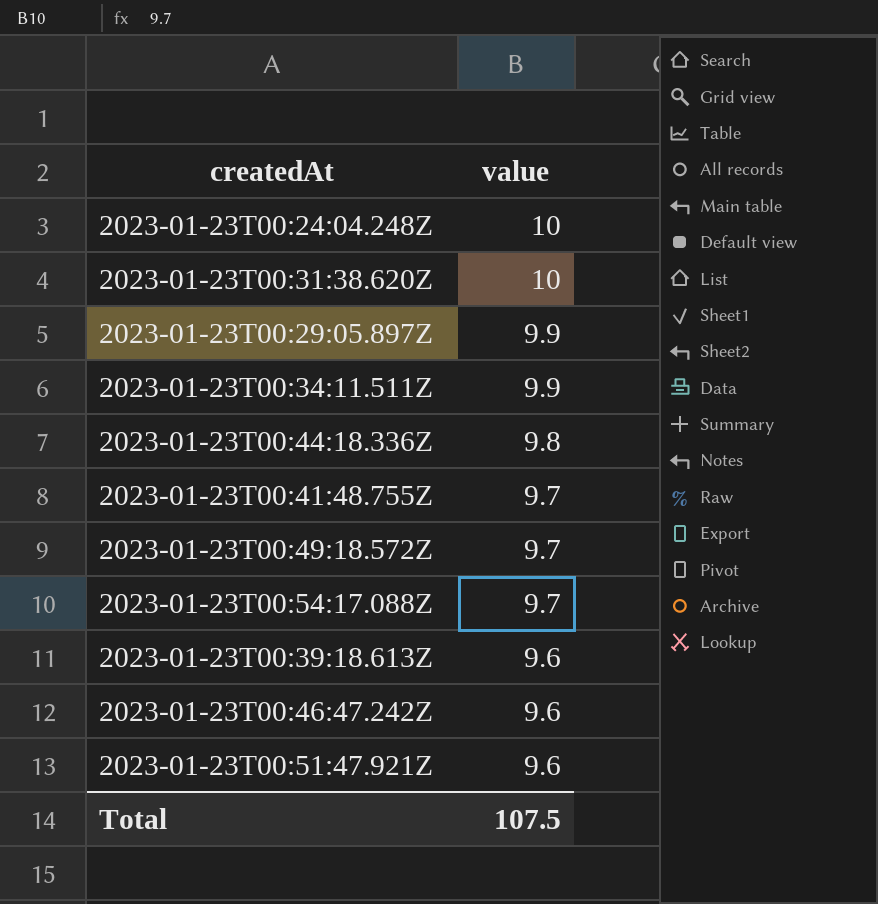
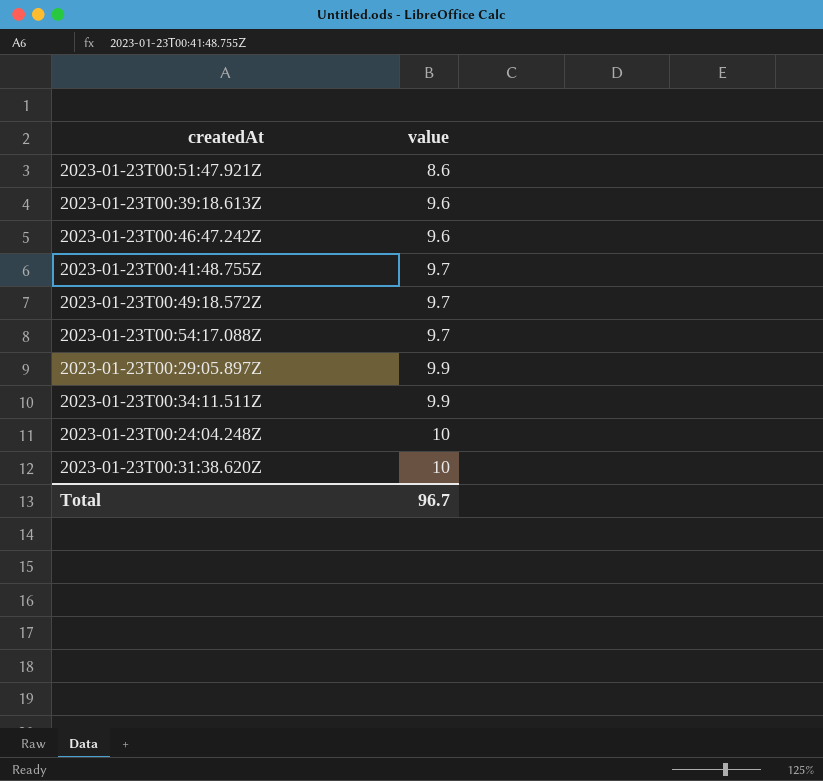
row order: value descending -> value ascending
row 2023-01-23T00:44:18.336Z: 9.8 -> none
2023-01-23T00:51:47.921Z | value: 9.6 -> 8.6
Total | value: 107.5 -> 96.7

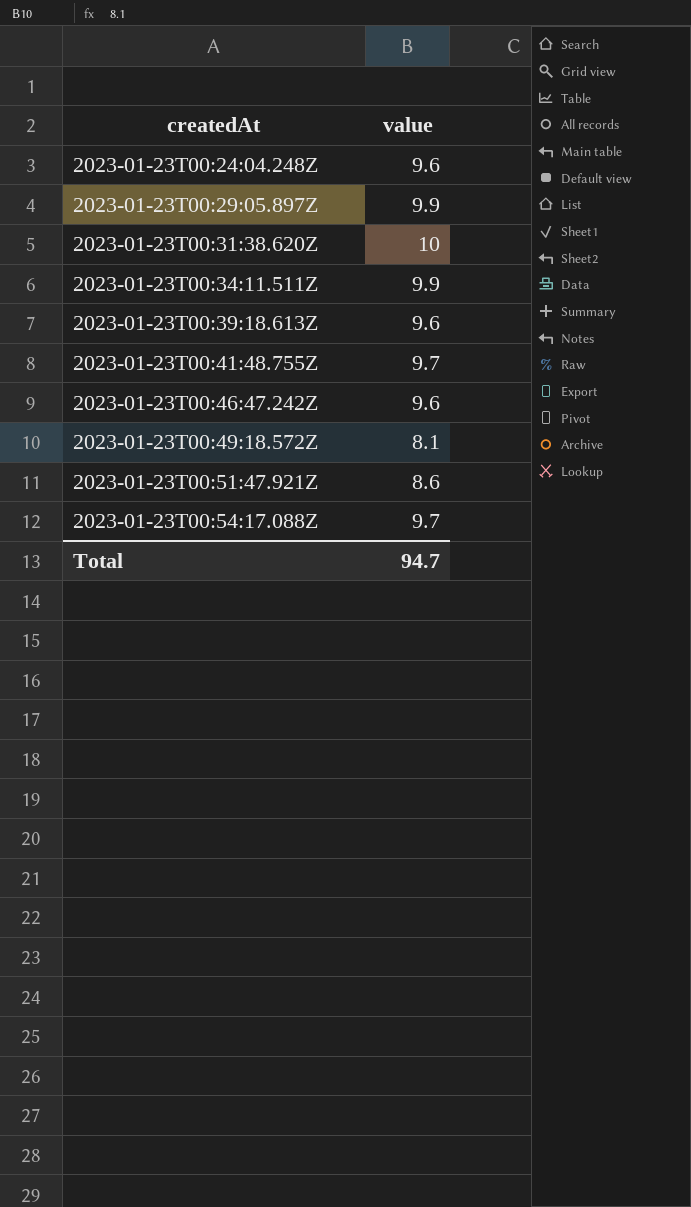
row order: value ascending -> createdAt ascending
2023-01-23T00:24:04.248Z | value: 10 -> 9.6
2023-01-23T00:49:18.572Z | value: 9.7 -> 8.1
Total | value: 96.7 -> 94.7

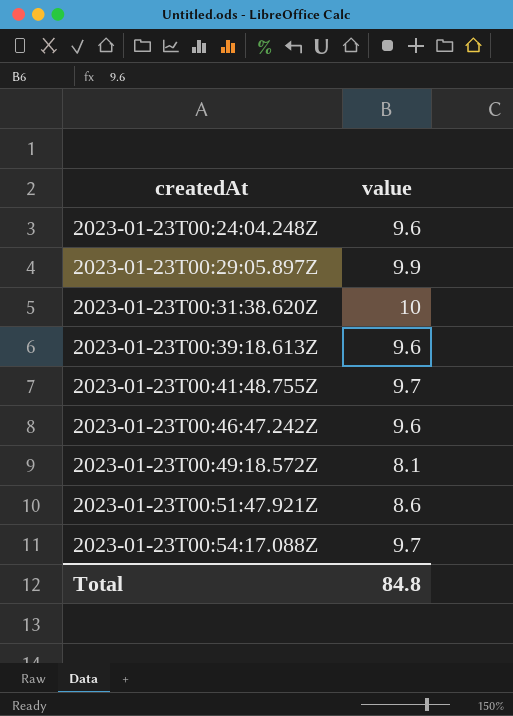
row 2023-01-23T00:34:11.511Z: 9.9 -> none
Total | value: 94.7 -> 84.8

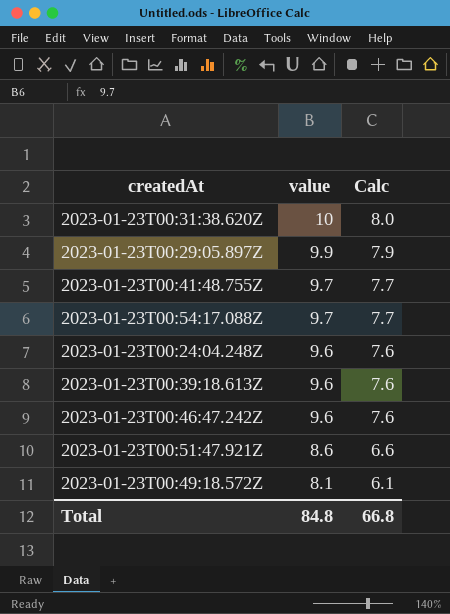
row order: createdAt ascending -> value descending
column Calc | formula: none -> [value] - 2

